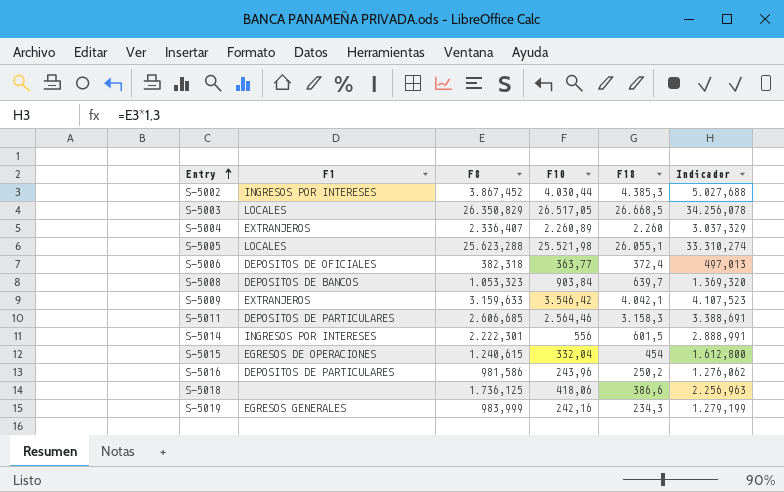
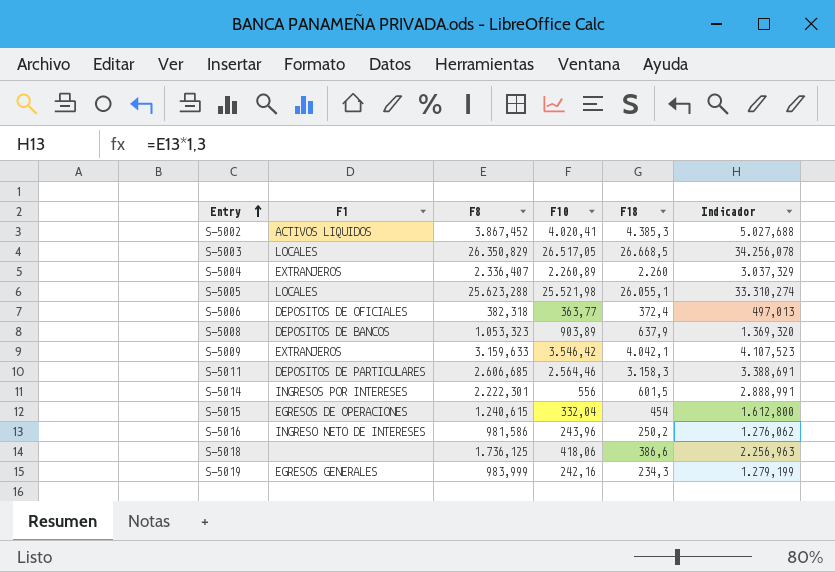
S-5002 | F1: INGRESOS POR INTERESES -> ACTIVOS LIQUIDOS
S-5002 | F10: 4.030,44 -> 4.020,41
S-5008 | F10: 903,84 -> 903,89
S-5008 | F18: 639,7 -> 637,9
S-5016 | F1: DEPOSITOS DE PARTICULARES -> INGRESO NETO DE INTERESES

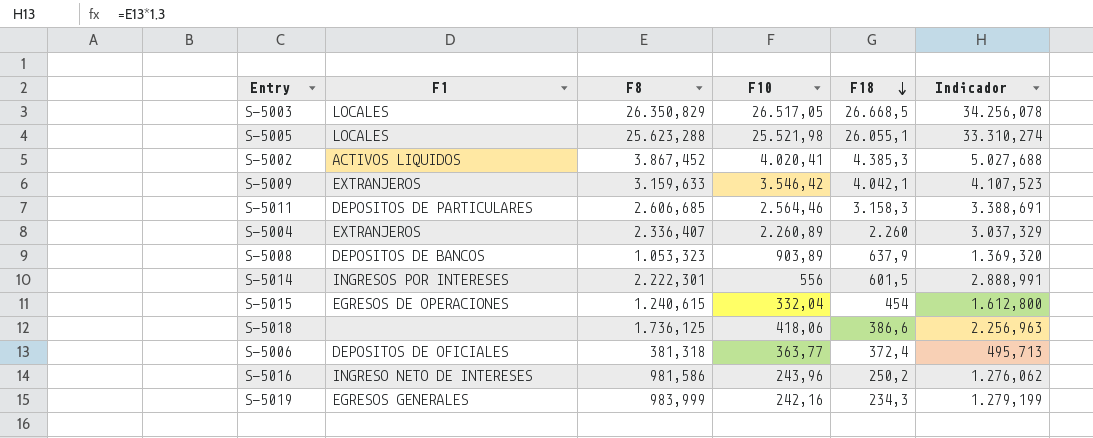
row order: Entry ascending -> F18 descending
S-5006 | F8: 382,318 -> 381,318
S-5006 | Indicador: 497,013 -> 495,713

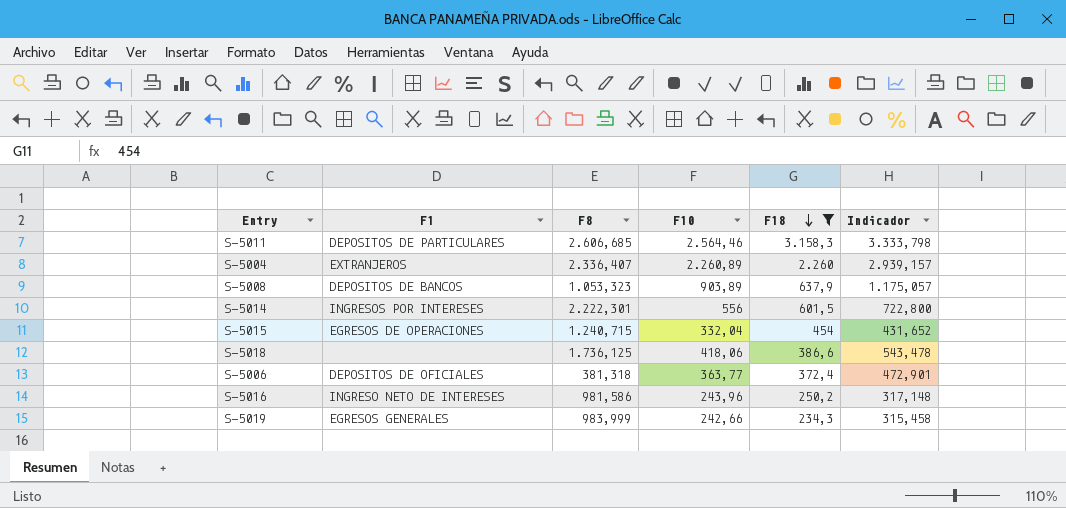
filter: none -> F18 <= 3.158,3
column Indicador | formula: [F8] * 1,3 -> [F10] * 1,3
S-5015 | F8: 1.240,615 -> 1.240,715
S-5019 | F10: 242,16 -> 242,66

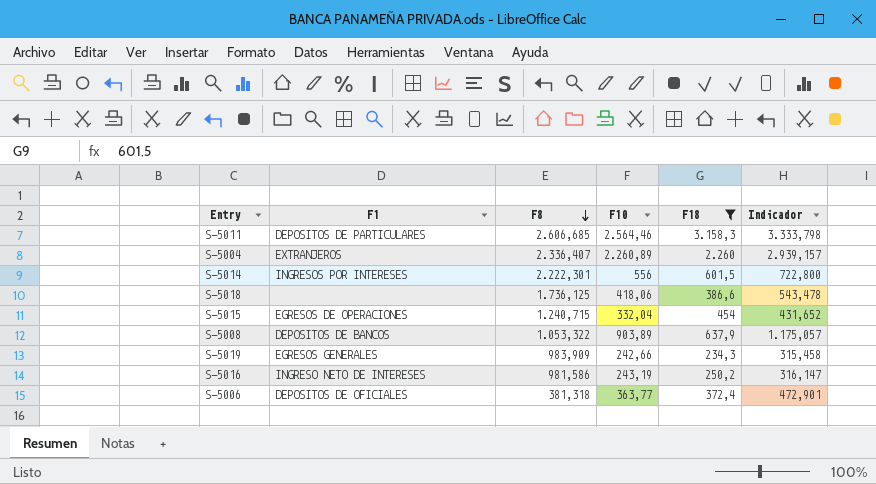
row order: F18 descending -> F8 descending
S-5008 | F8: 1.053,323 -> 1.053,322
S-5019 | F8: 983,999 -> 983,909
S-5016 | F10: 243,96 -> 243,19
S-5016 | Indicador: 317,148 -> 316,147

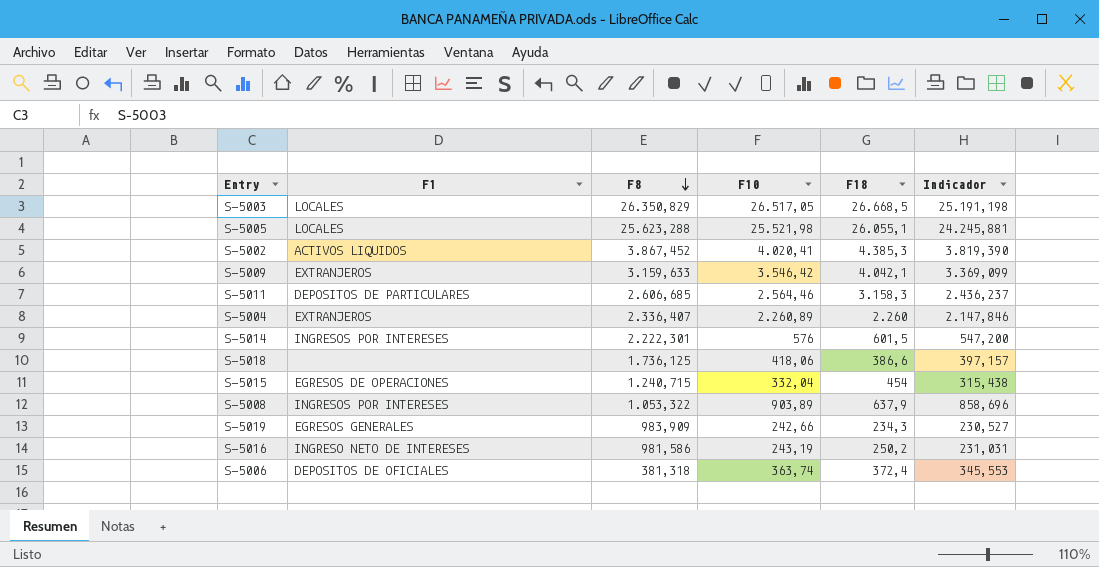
filter: F18 <= 3.158,3 -> none
column Indicador | formula: [F10] * 1,3 -> [F10] * 0,95
S-5014 | F10: 556 -> 576
S-5008 | F1: DEPOSITOS DE BANCOS -> INGRESOS POR INTERESES
S-5006 | F10: 363,77 -> 363,74

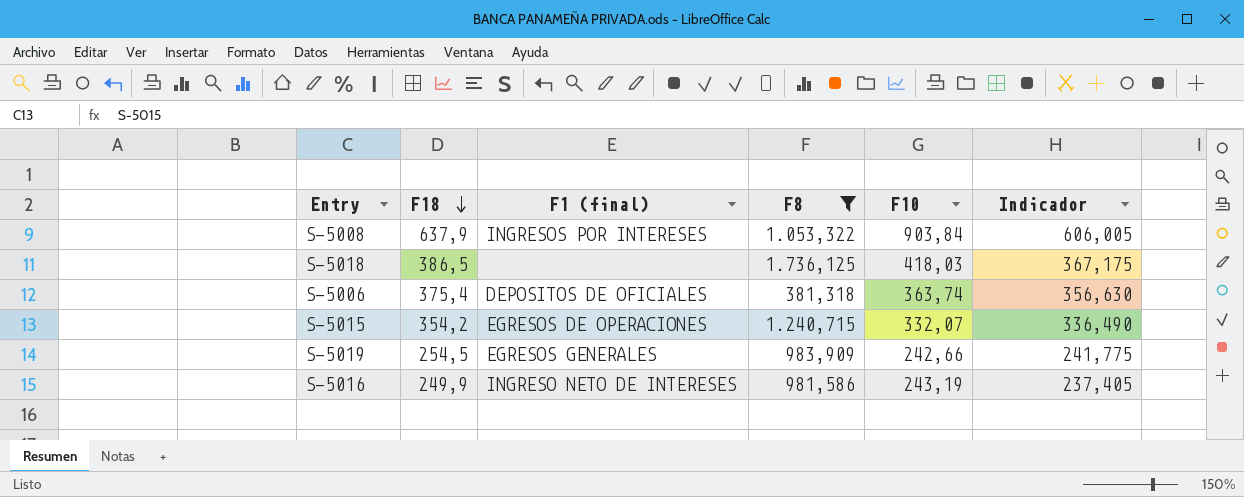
filter: none -> F8 <= 1.736,125
row order: F8 descending -> F18 descending
column F18 | position: 5 -> 2
column name: F1 -> F1 (final)
column Indicador | formula: [F10] * 0,95 -> [F18] * 0,95
S-5008 | F10: 903,89 -> 903,84
S-5018 | F18: 386,6 -> 386,5
S-5018 | F10: 418,06 -> 418,03
S-5006 | F18: 372,4 -> 375,4
S-5015 | F18: 454 -> 354,2
S-5015 | F10: 332,04 -> 332,07
S-5019 | F18: 234,3 -> 254,5
S-5016 | F18: 250,2 -> 249,9

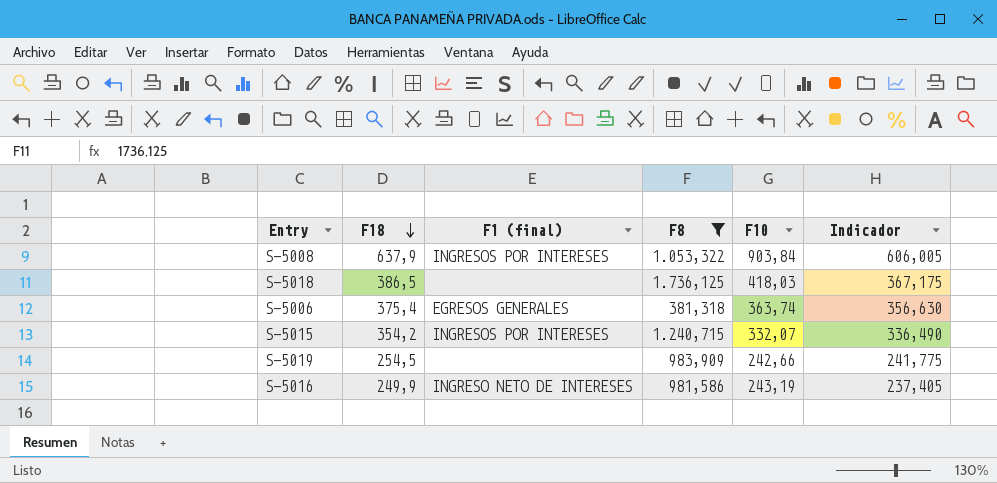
S-5006 | F1 (final): DEPOSITOS DE OFICIALES -> EGRESOS GENERALES
S-5015 | F1 (final): EGRESOS DE OPERACIONES -> INGRESOS POR INTERESES
S-5019 | F1 (final): EGRESOS GENERALES -> none

